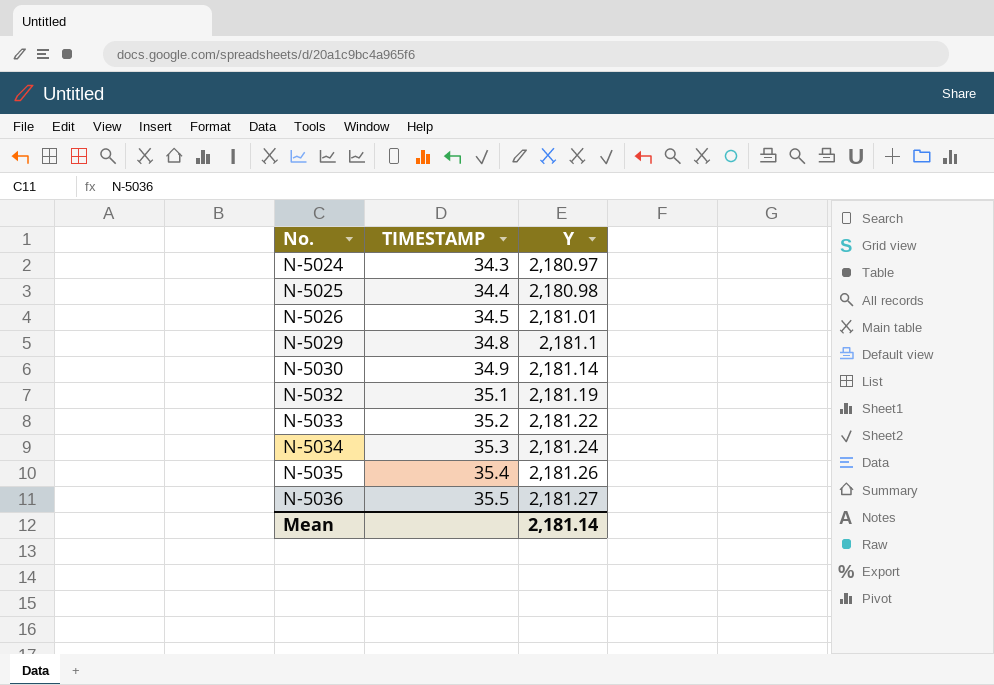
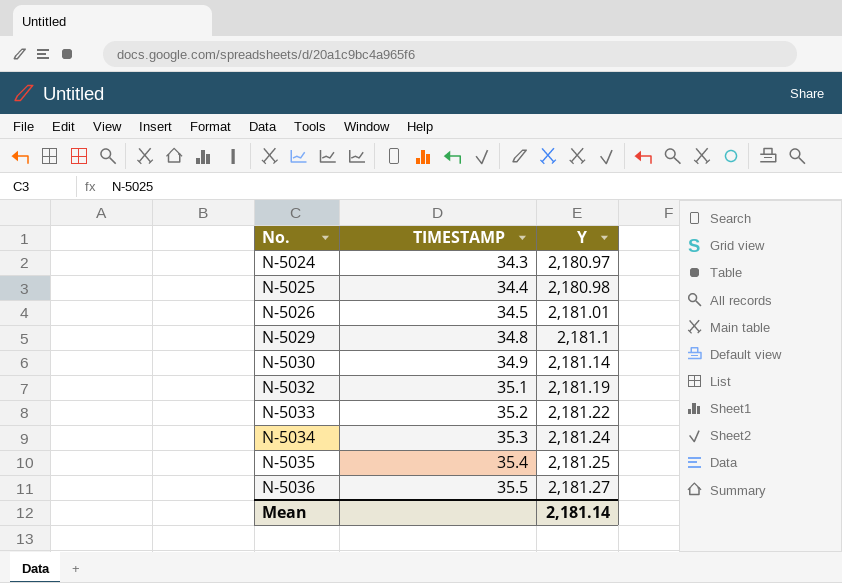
N-5035 | Y: 2,181.26 -> 2,181.25

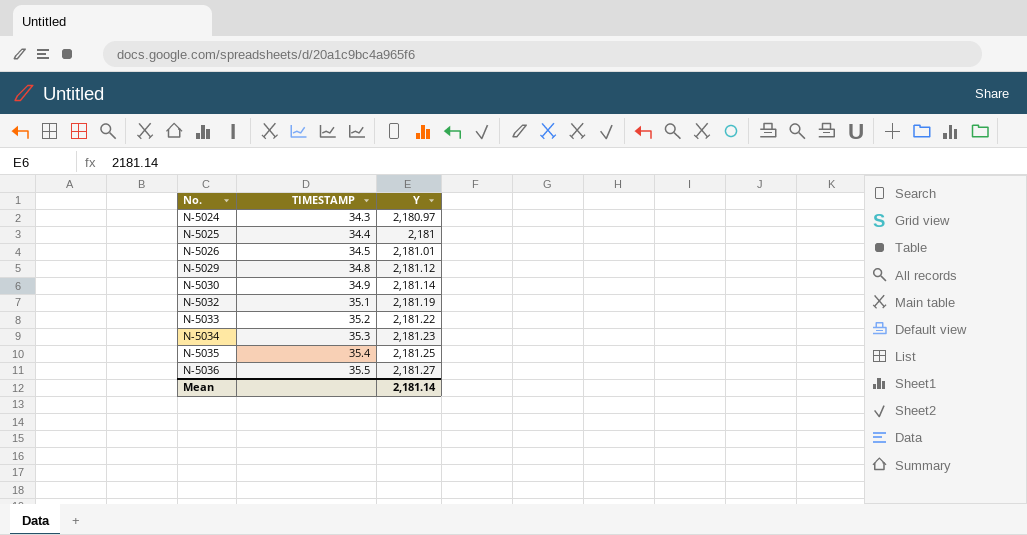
N-5025 | Y: 2,180.98 -> 2,181
N-5029 | Y: 2,181.1 -> 2,181.12
N-5034 | Y: 2,181.24 -> 2,181.23

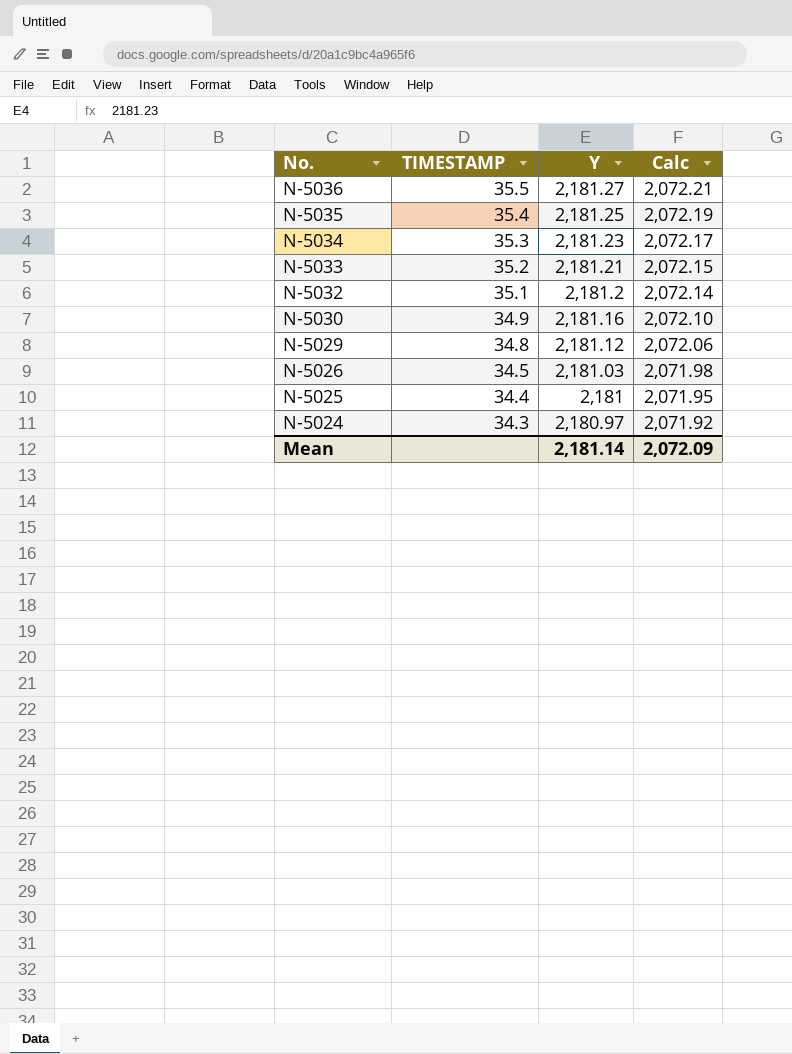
row order: No. ascending -> No. descending
column Calc | formula: none -> [Y] * 0.95
N-5033 | Y: 2,181.22 -> 2,181.21
N-5032 | Y: 2,181.19 -> 2,181.2
N-5030 | Y: 2,181.14 -> 2,181.16
N-5026 | Y: 2,181.01 -> 2,181.03

